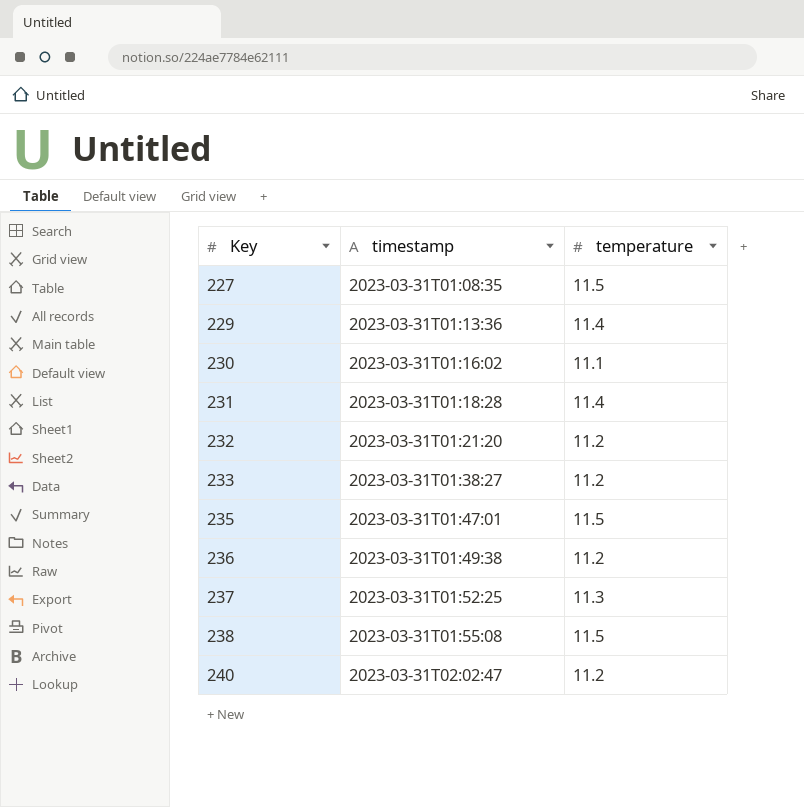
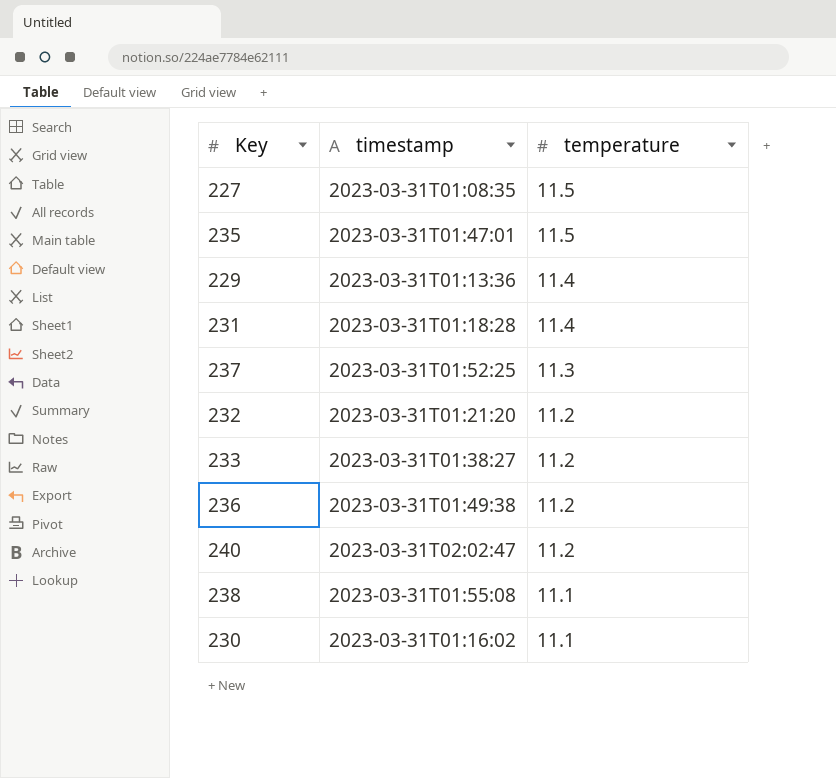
row order: Key ascending -> temperature descending
238 | temperature: 11.5 -> 11.1

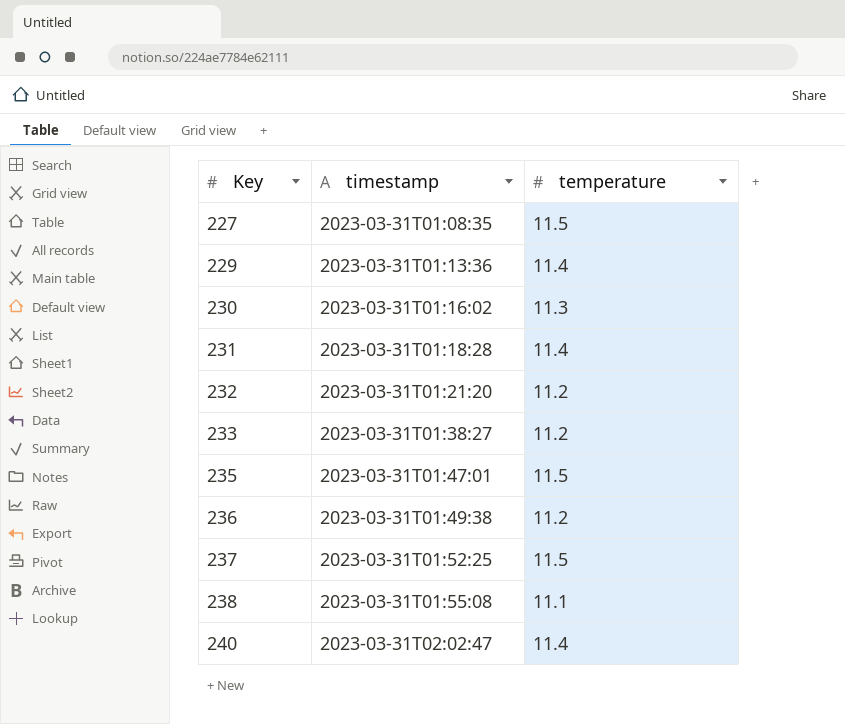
row order: temperature descending -> Key ascending
230 | temperature: 11.1 -> 11.3
237 | temperature: 11.3 -> 11.5
240 | temperature: 11.2 -> 11.4

